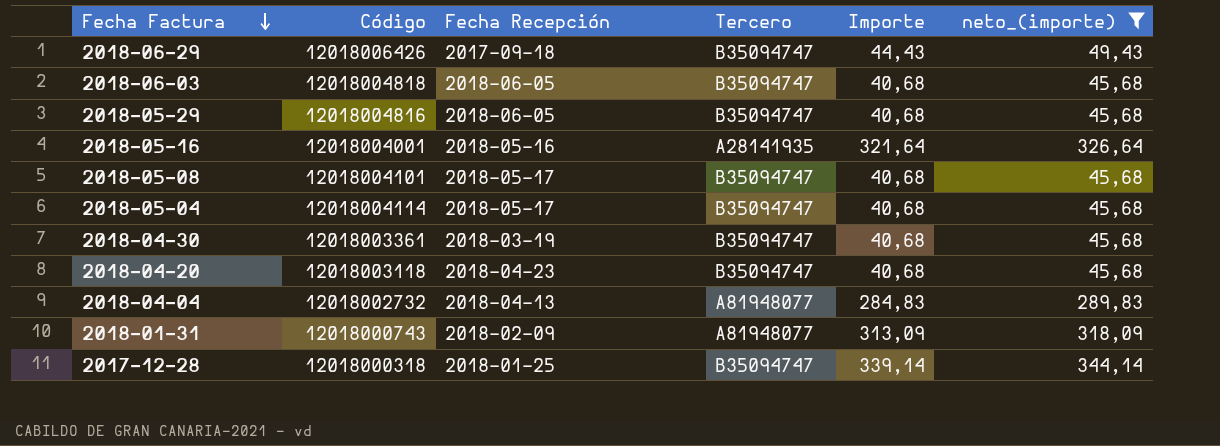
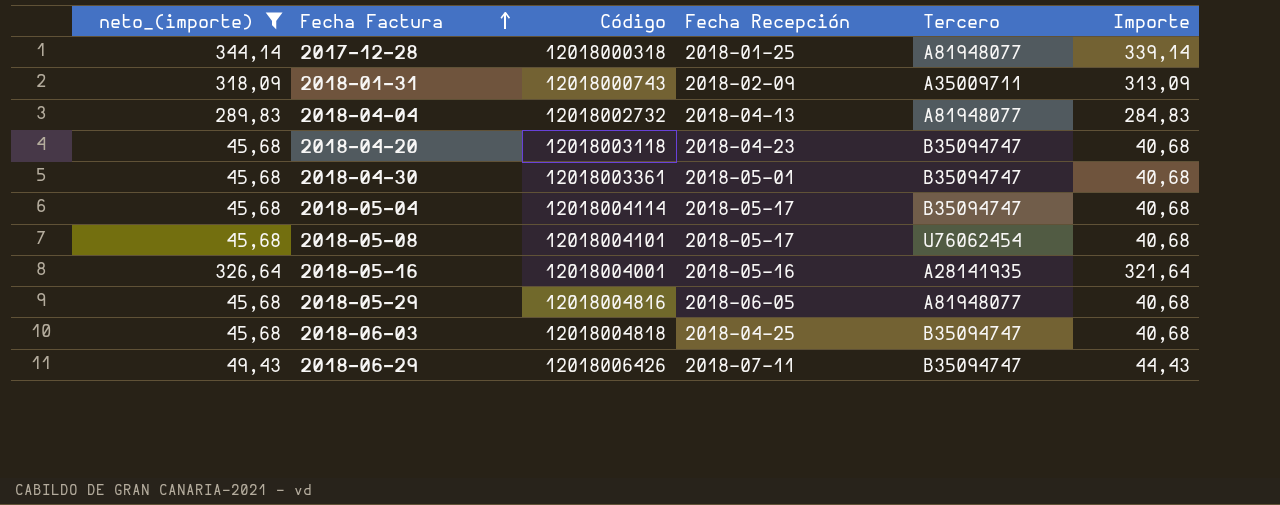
row order: Fecha Factura descending -> Fecha Factura ascending
column neto_(importe) | position: 6 -> 1
2017-12-28 | Tercero: B35094747 -> A81948077
2018-01-31 | Tercero: A81948077 -> A35009711
2018-04-30 | Fecha Recepción: 2018-03-19 -> 2018-05-01
2018-05-08 | Tercero: B35094747 -> U76062454
2018-05-29 | Tercero: B35094747 -> A81948077
2018-06-03 | Fecha Recepción: 2018-06-05 -> 2018-04-25
2018-06-29 | Fecha Recepción: 2017-09-18 -> 2018-07-11

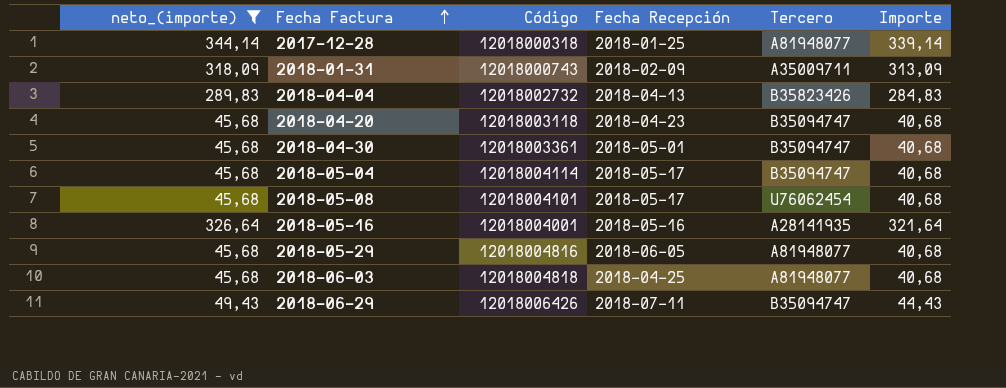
2018-04-04 | Tercero: A81948077 -> B35823426
2018-06-03 | Tercero: B35094747 -> A81948077

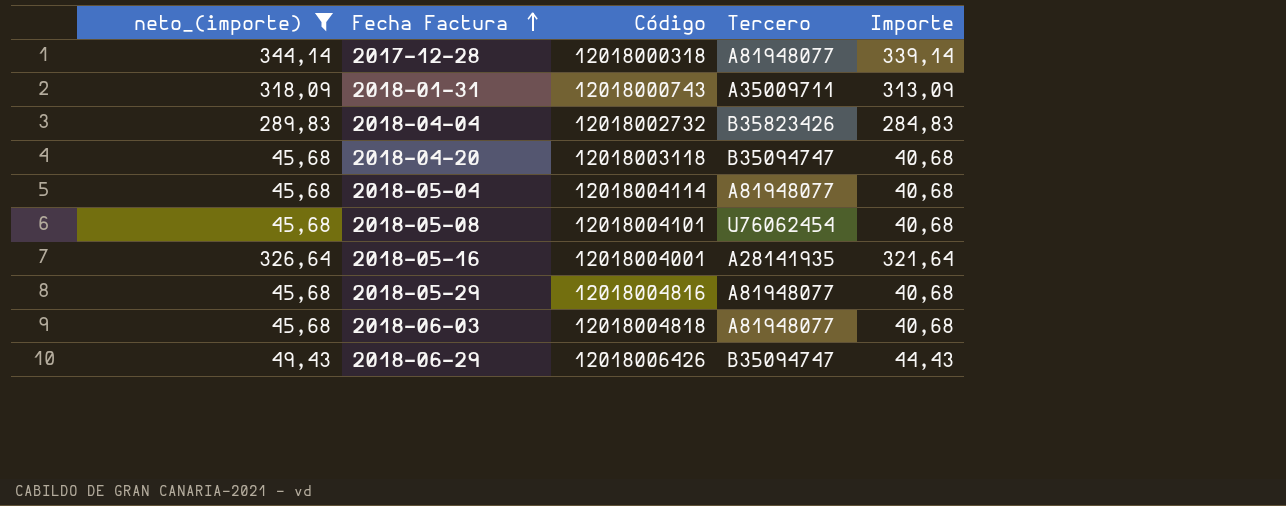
column Fecha Recepción | position: 4 -> none
row 2018-04-30: 45,68 | 12018003361 | 2018-05-01 | B35094747 | 40,68 -> none
2018-05-04 | Tercero: B35094747 -> A81948077

